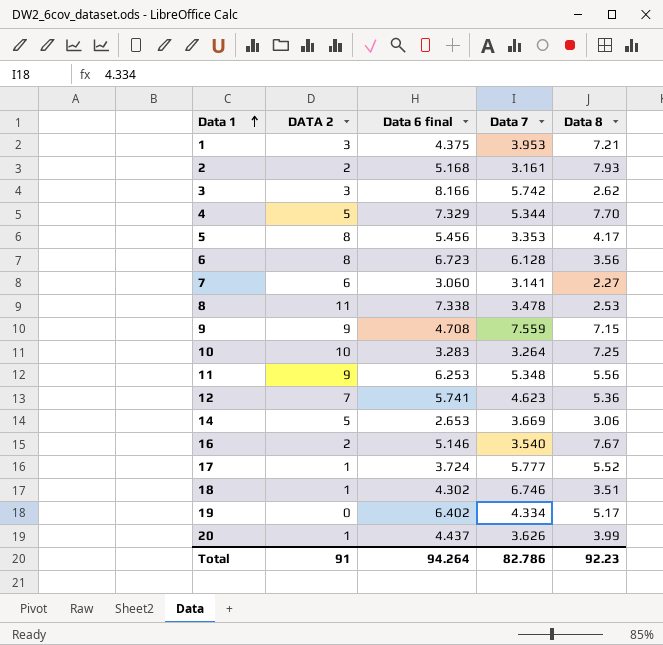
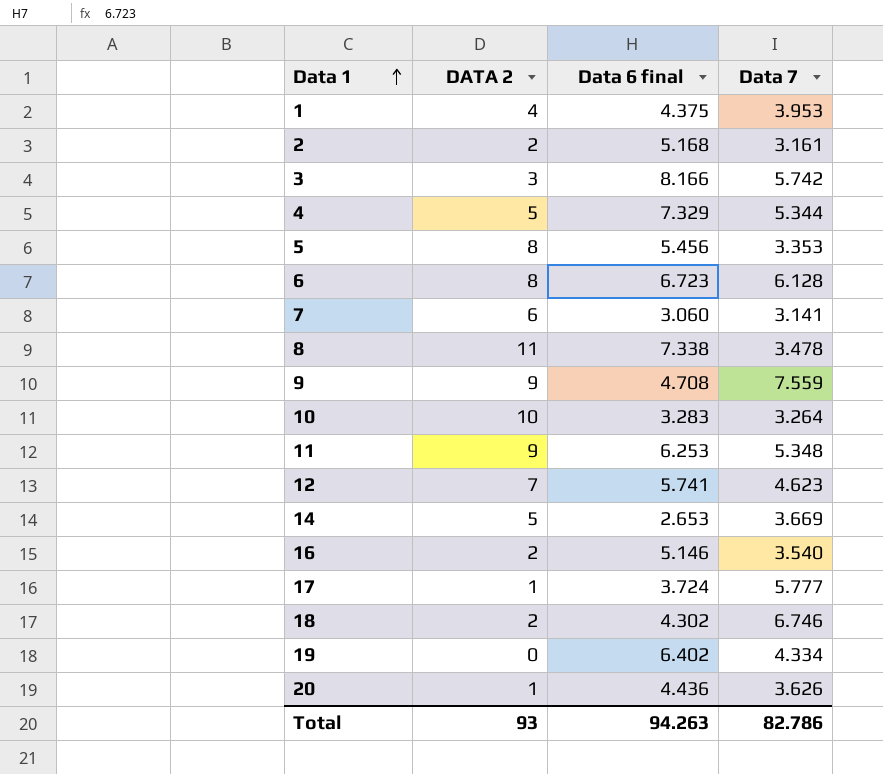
column Data 8 | position: 5 -> none
1 | DATA 2: 3 -> 4
18 | DATA 2: 1 -> 2
20 | Data 6 final: 4.437 -> 4.436
Total | DATA 2: 91 -> 93
Total | Data 6 final: 94.264 -> 94.263

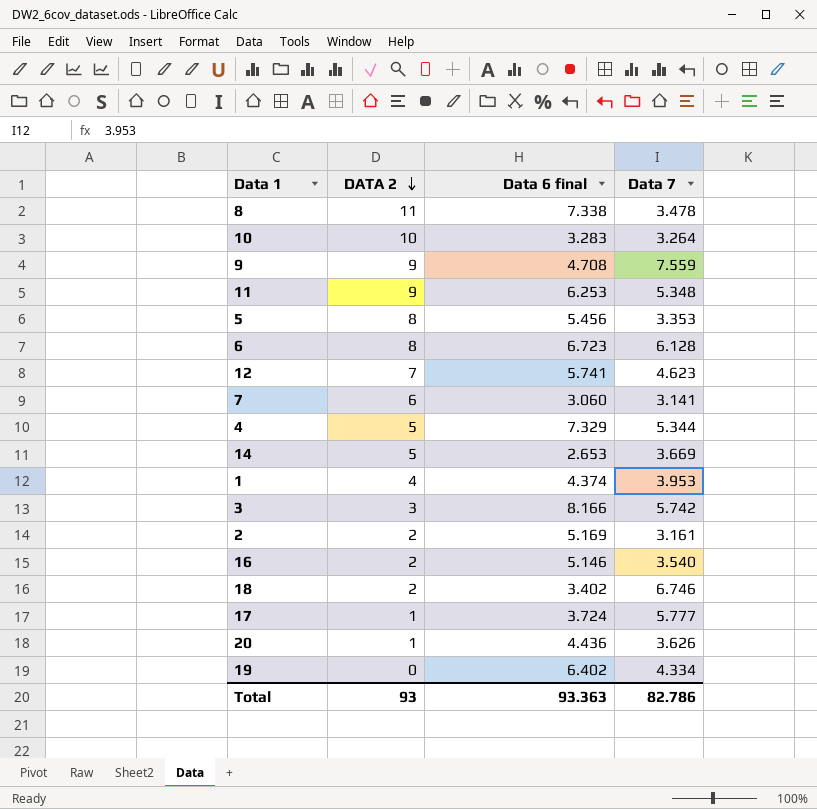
row order: Data 1 ascending -> DATA 2 descending
1 | Data 6 final: 4.375 -> 4.374
2 | Data 6 final: 5.168 -> 5.169
18 | Data 6 final: 4.302 -> 3.402
Total | Data 6 final: 94.263 -> 93.363

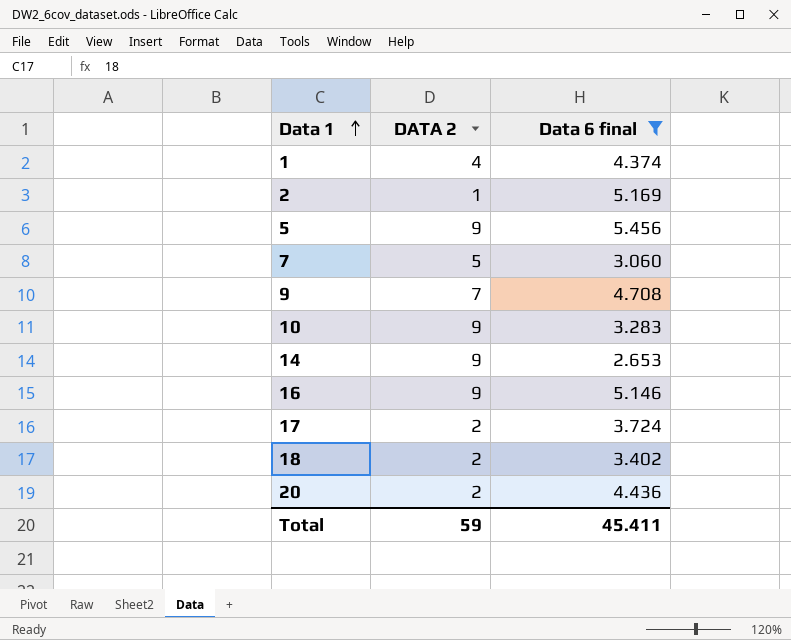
filter: none -> Data 6 final <= 5.456
row order: DATA 2 descending -> Data 1 ascending
column Data 7 | position: 4 -> none
2 | DATA 2: 2 -> 1
5 | DATA 2: 8 -> 9
7 | DATA 2: 6 -> 5
9 | DATA 2: 9 -> 7
10 | DATA 2: 10 -> 9
14 | DATA 2: 5 -> 9
16 | DATA 2: 2 -> 9
17 | DATA 2: 1 -> 2
20 | DATA 2: 1 -> 2
Total | DATA 2: 93 -> 59
Total | Data 6 final: 93.363 -> 45.411

